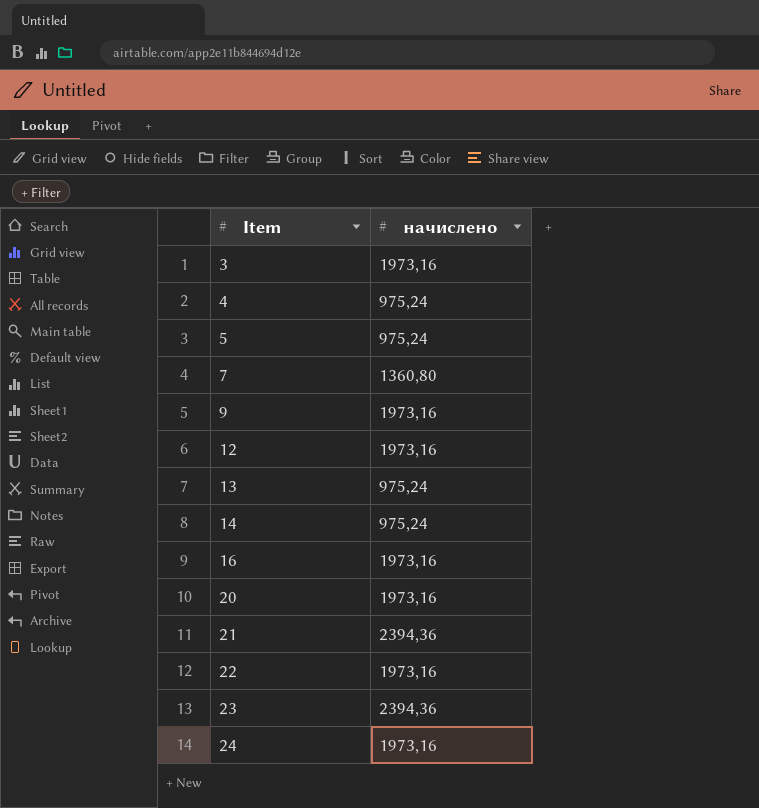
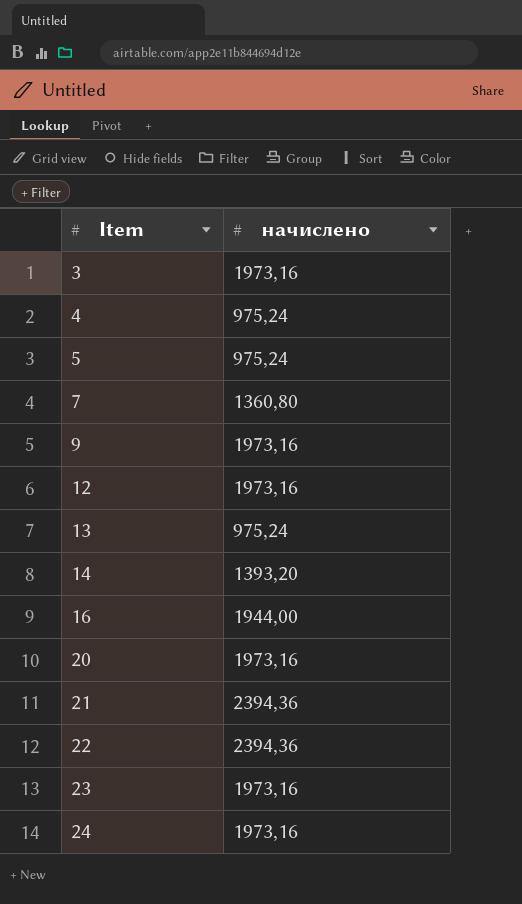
14 | начислено: 975,24 -> 1393,20
16 | начислено: 1973,16 -> 1944,00
22 | начислено: 1973,16 -> 2394,36
23 | начислено: 2394,36 -> 1973,16

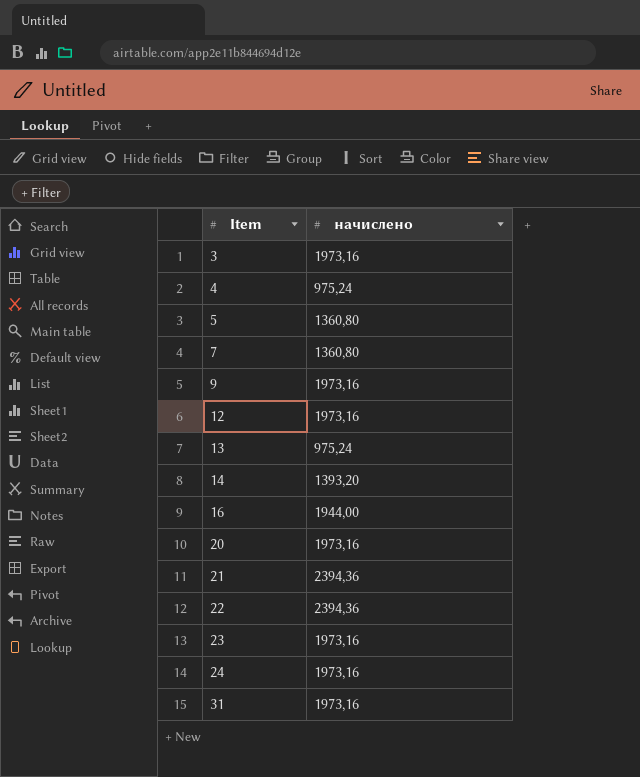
5 | начислено: 975,24 -> 1360,80
row 31: none -> 1973,16

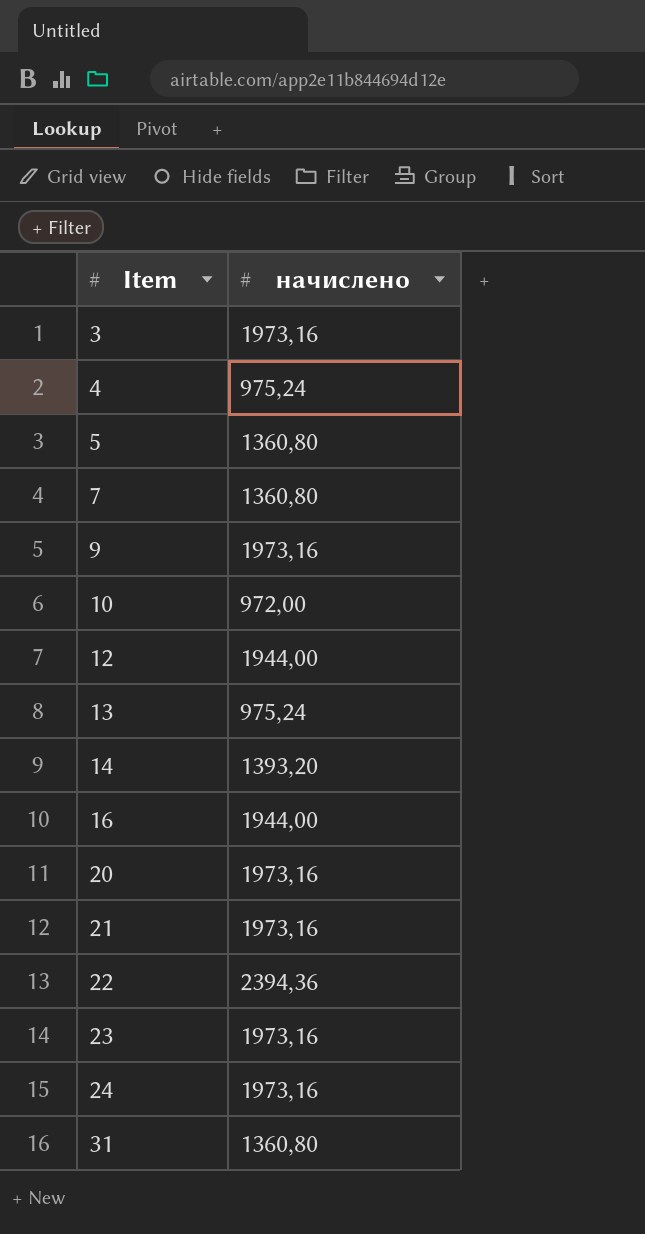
row 10: none -> 972,00
12 | начислено: 1973,16 -> 1944,00
21 | начислено: 2394,36 -> 1973,16
31 | начислено: 1973,16 -> 1360,80

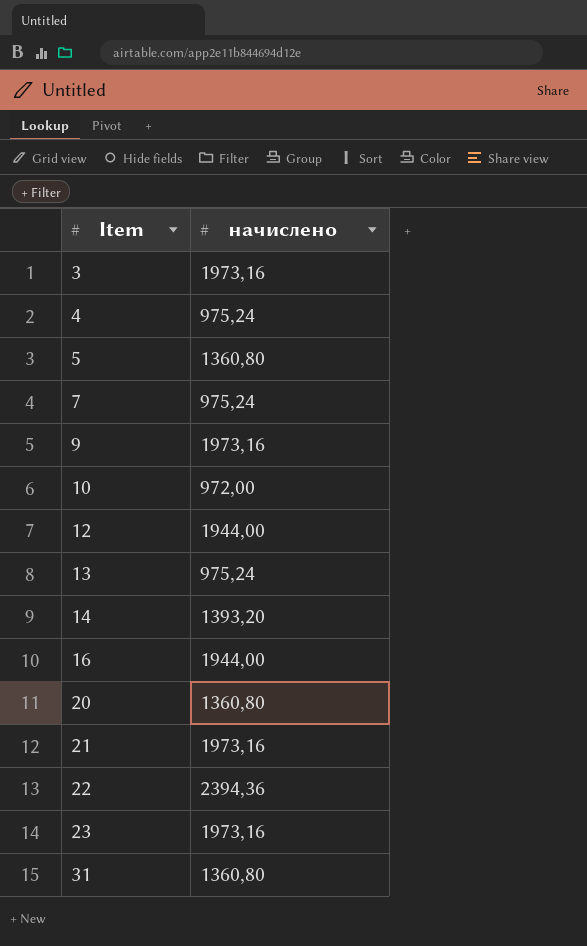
row 24: 1973,16 -> none
7 | начислено: 1360,80 -> 975,24
20 | начислено: 1973,16 -> 1360,80

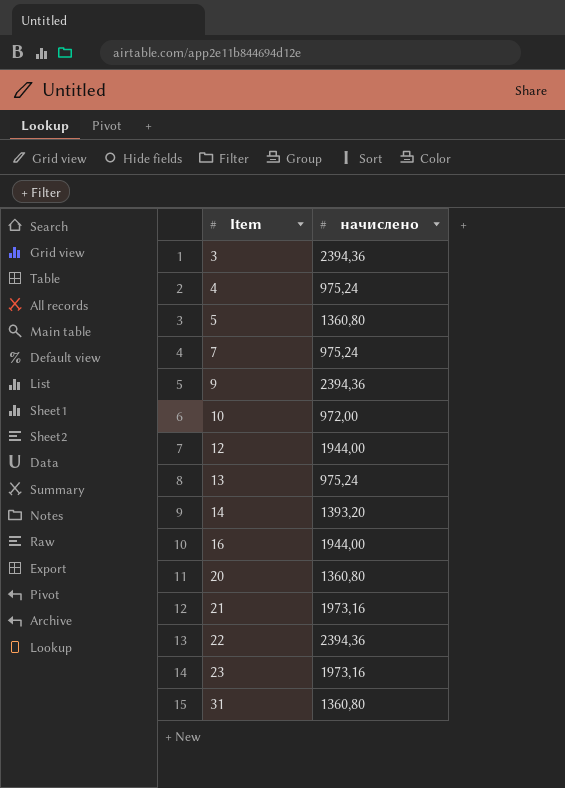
3 | начислено: 1973,16 -> 2394,36
9 | начислено: 1973,16 -> 2394,36

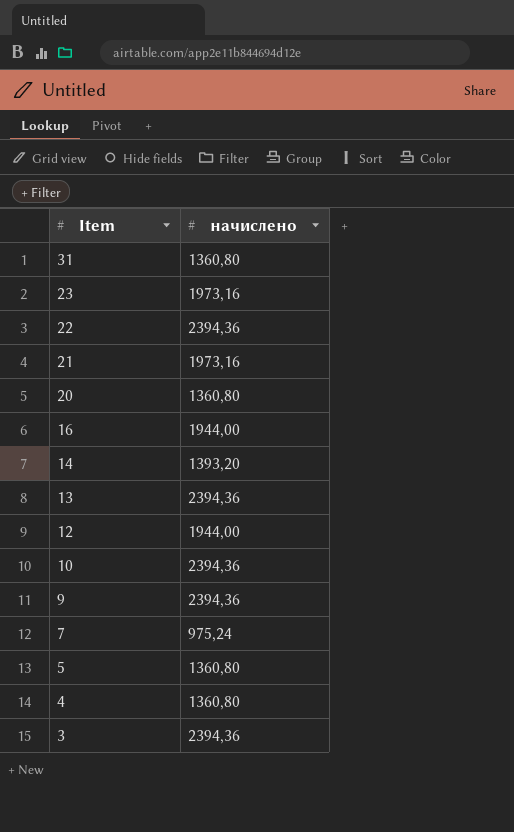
row order: Item ascending -> Item descending
13 | начислено: 975,24 -> 2394,36
10 | начислено: 972,00 -> 2394,36
4 | начислено: 975,24 -> 1360,80

